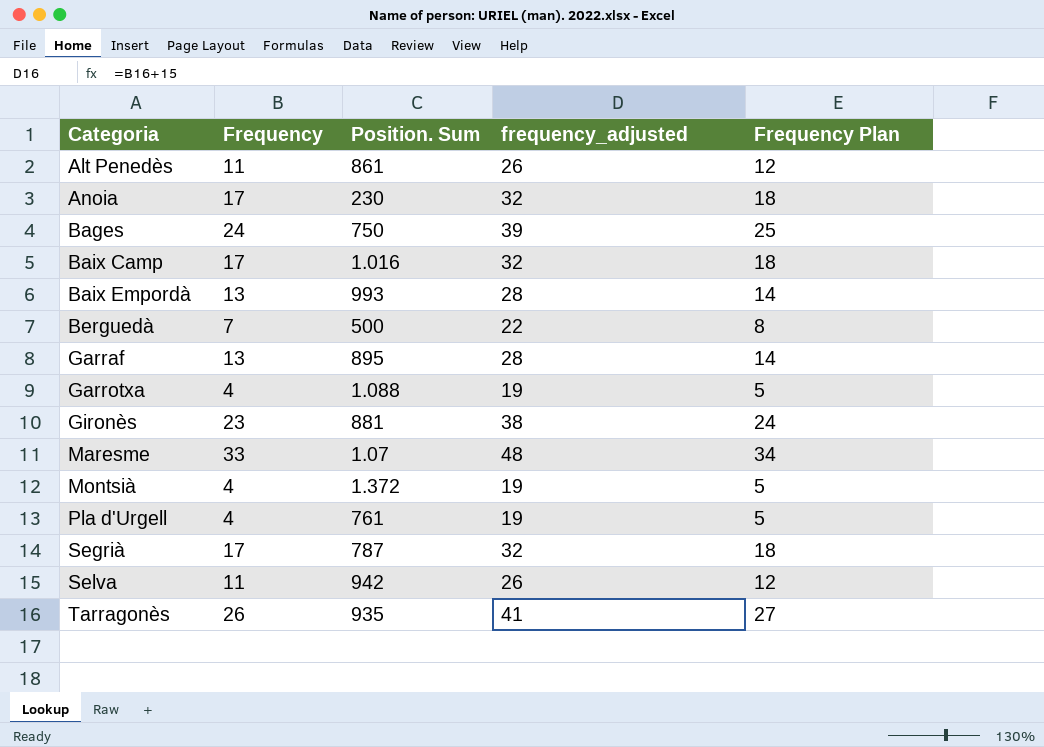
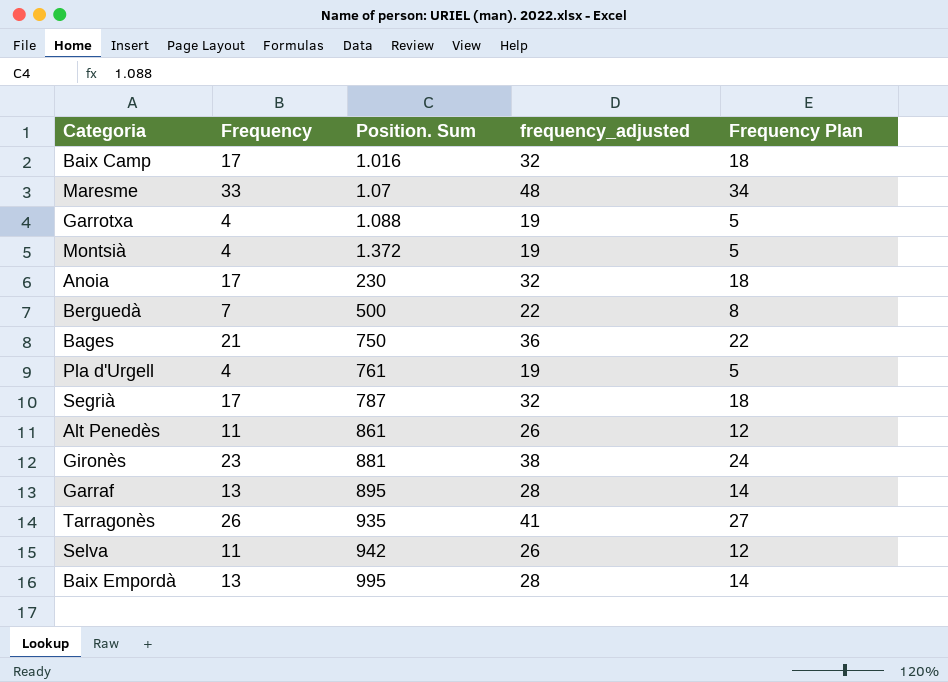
row order: Categoria ascending -> Position. Sum ascending
Bages | Frequency: 24 -> 21
Bages | frequency_adjusted: 39 -> 36
Bages | Frequency Plan: 25 -> 22
Baix Empordà | Position. Sum: 993 -> 995

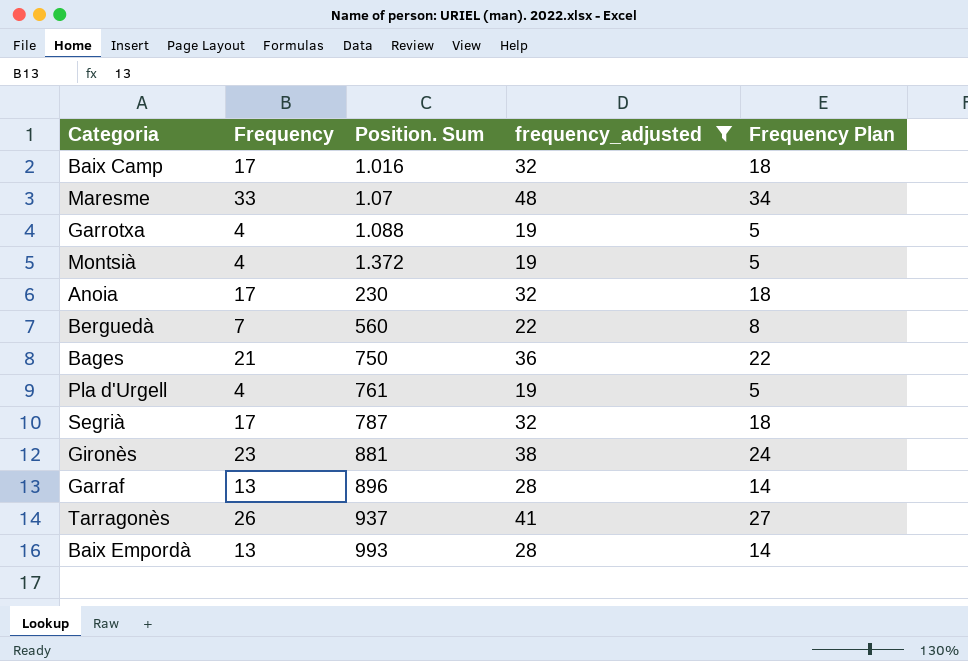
filter: none -> frequency_adjusted != 26
Berguedà | Position. Sum: 500 -> 560
Garraf | Position. Sum: 895 -> 896
Tarragonès | Position. Sum: 935 -> 937
Baix Empordà | Position. Sum: 995 -> 993

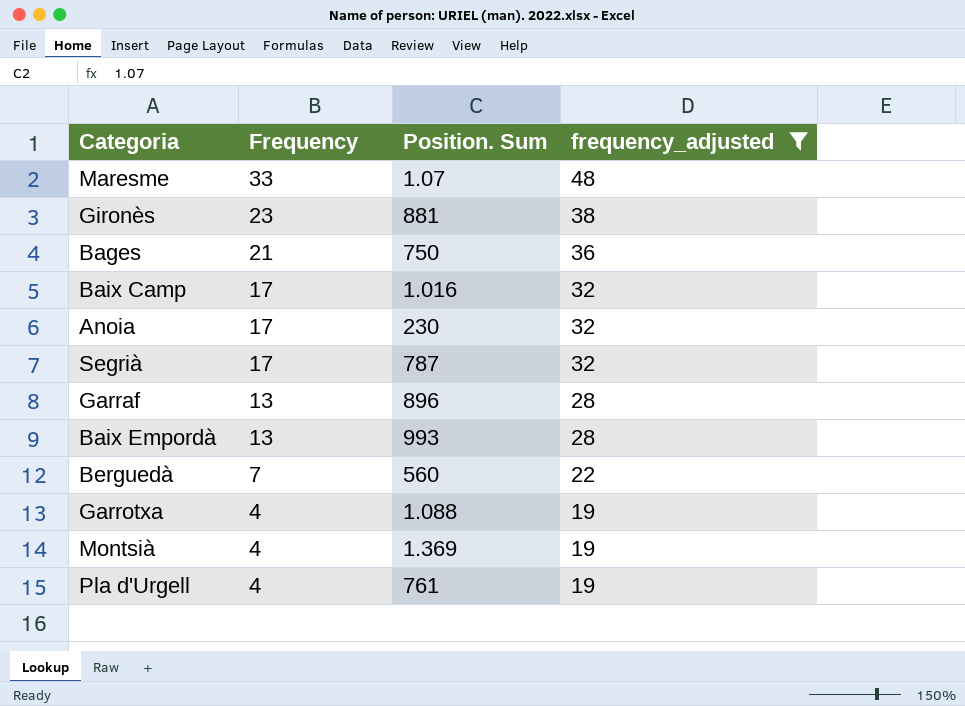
row order: Position. Sum ascending -> Frequency descending
column Frequency Plan | formula: [Frequency] + 1 -> none
row Tarragonès: 26 | 937 | 41 | 27 -> none
Montsià | Position. Sum: 1.372 -> 1.369

